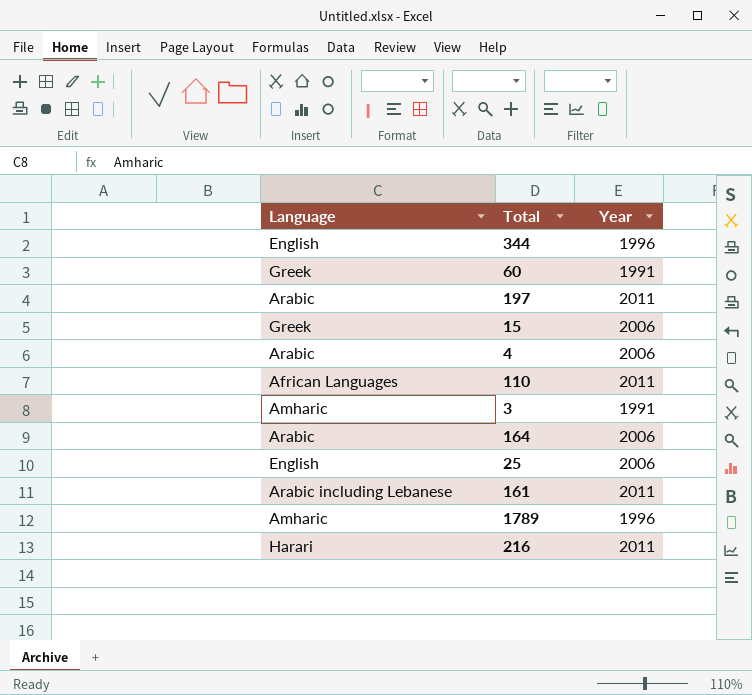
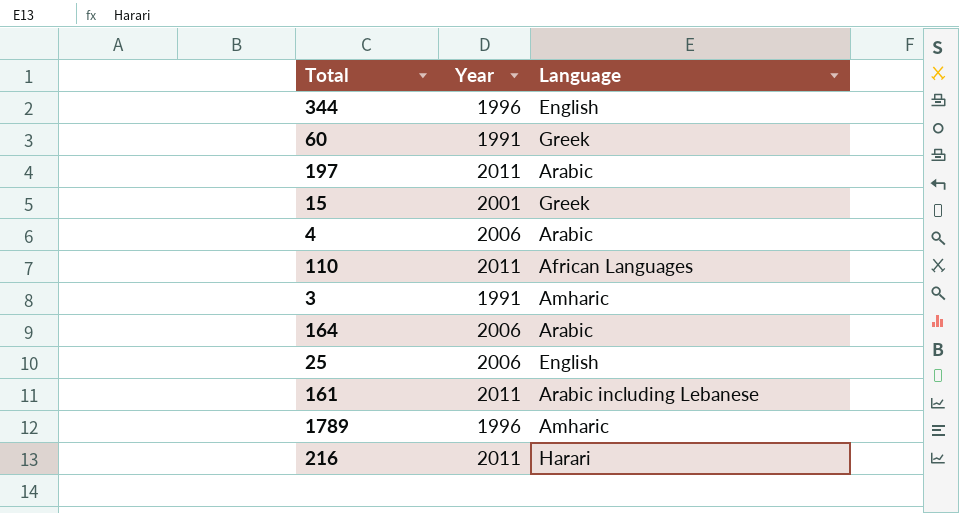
column Language | position: 1 -> 3
15 | Year: 2006 -> 2001

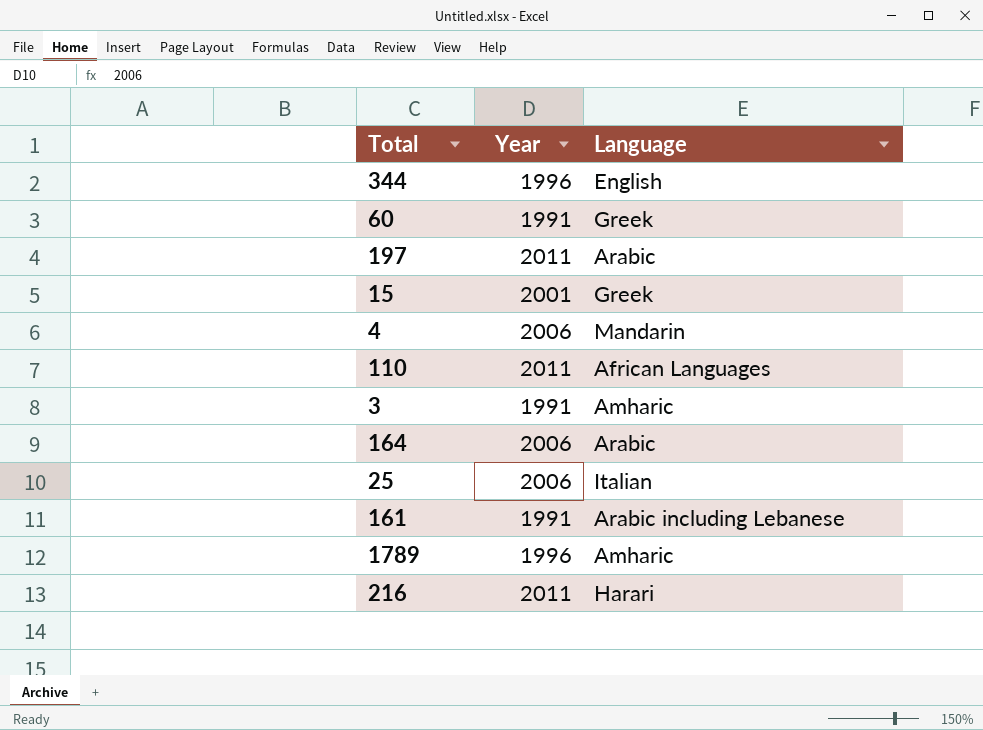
4 | Language: Arabic -> Mandarin
25 | Language: English -> Italian
161 | Year: 2011 -> 1991

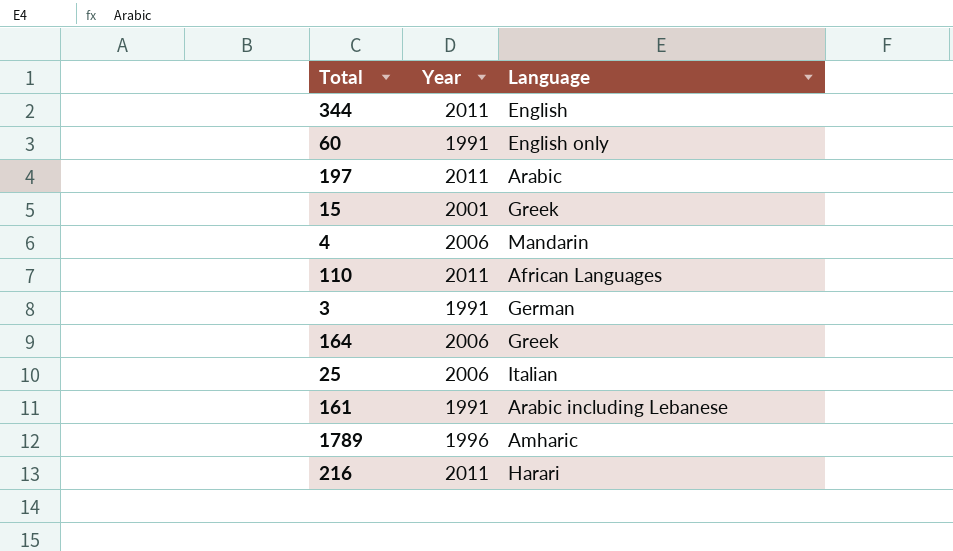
344 | Year: 1996 -> 2011
60 | Language: Greek -> English only
3 | Language: Amharic -> German
164 | Language: Arabic -> Greek

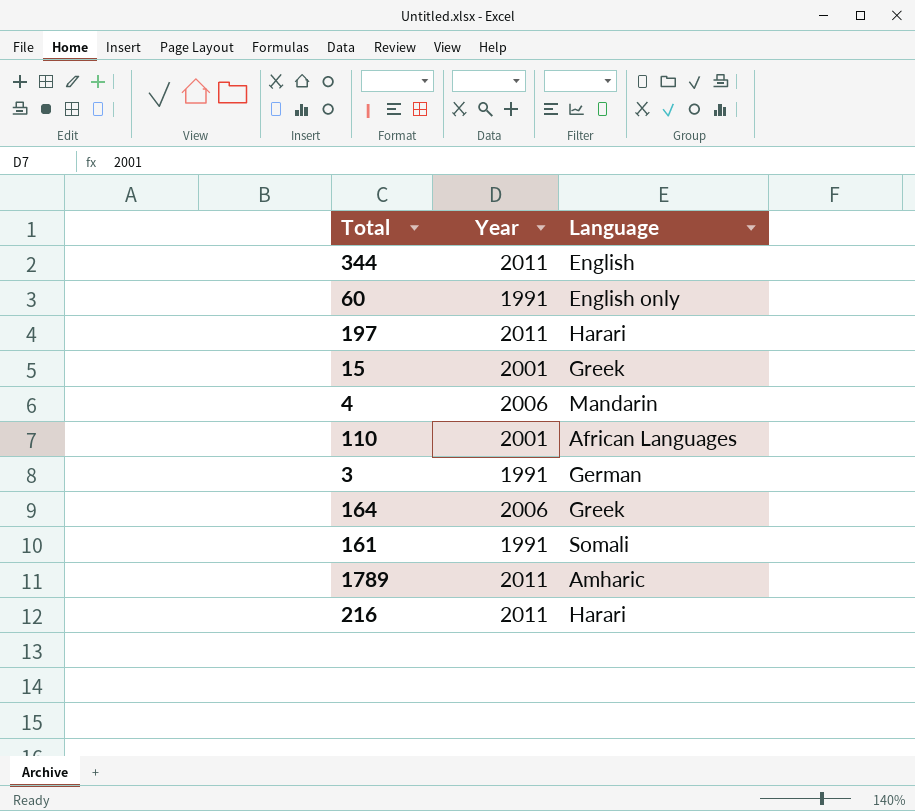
row 25: 2006 | Italian -> none
197 | Language: Arabic -> Harari
110 | Year: 2011 -> 2001
161 | Language: Arabic including Lebanese -> Somali
1789 | Year: 1996 -> 2011

